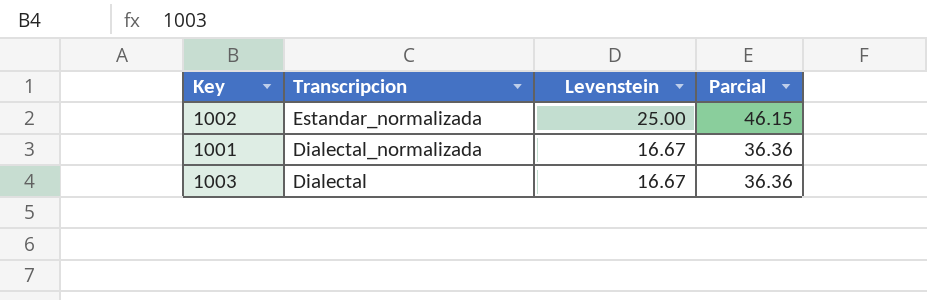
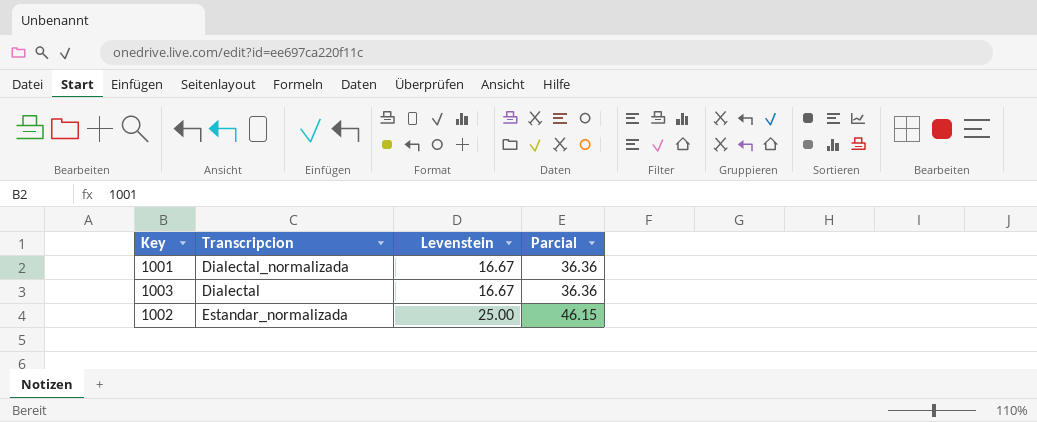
row order: Transcripcion descending -> Levenstein ascending

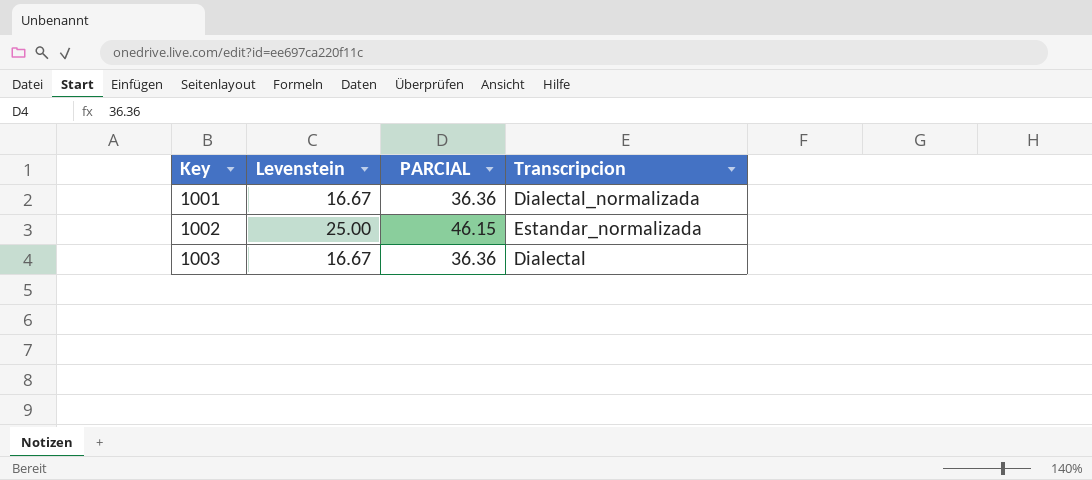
row order: Levenstein ascending -> Key ascending
column name: Parcial -> PARCIAL
column Transcripcion | position: 2 -> 4

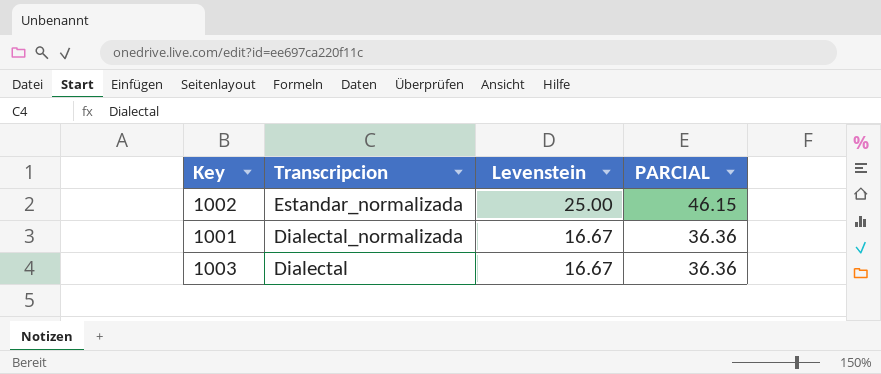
row order: Key ascending -> Transcripcion descending
column Transcripcion | position: 4 -> 2

